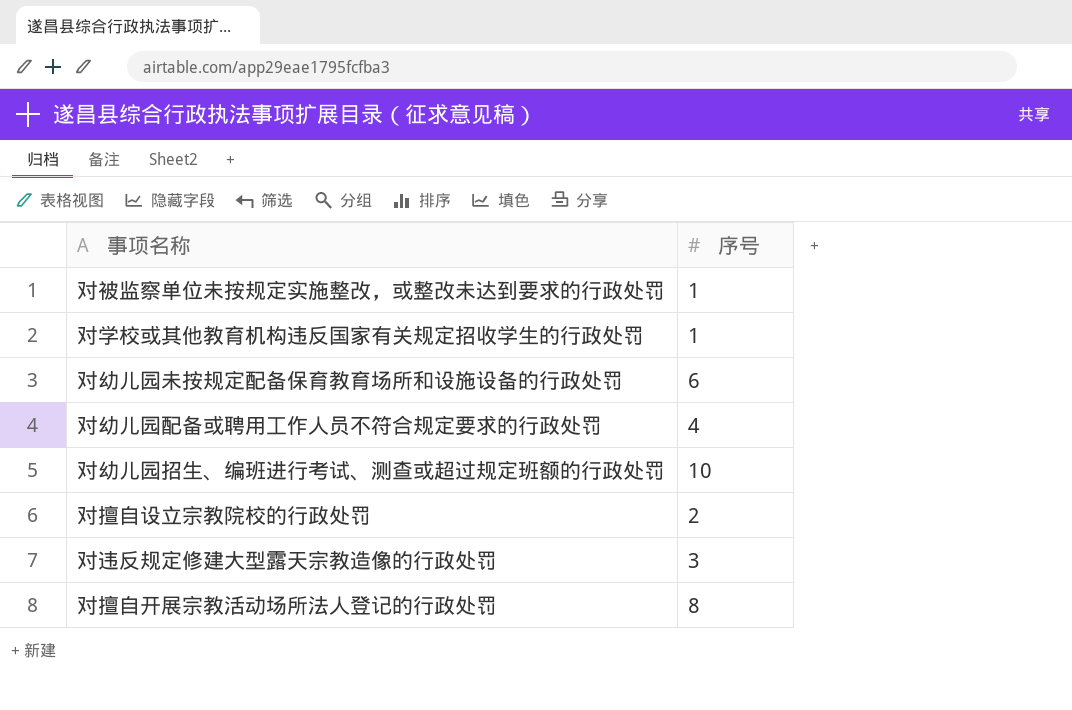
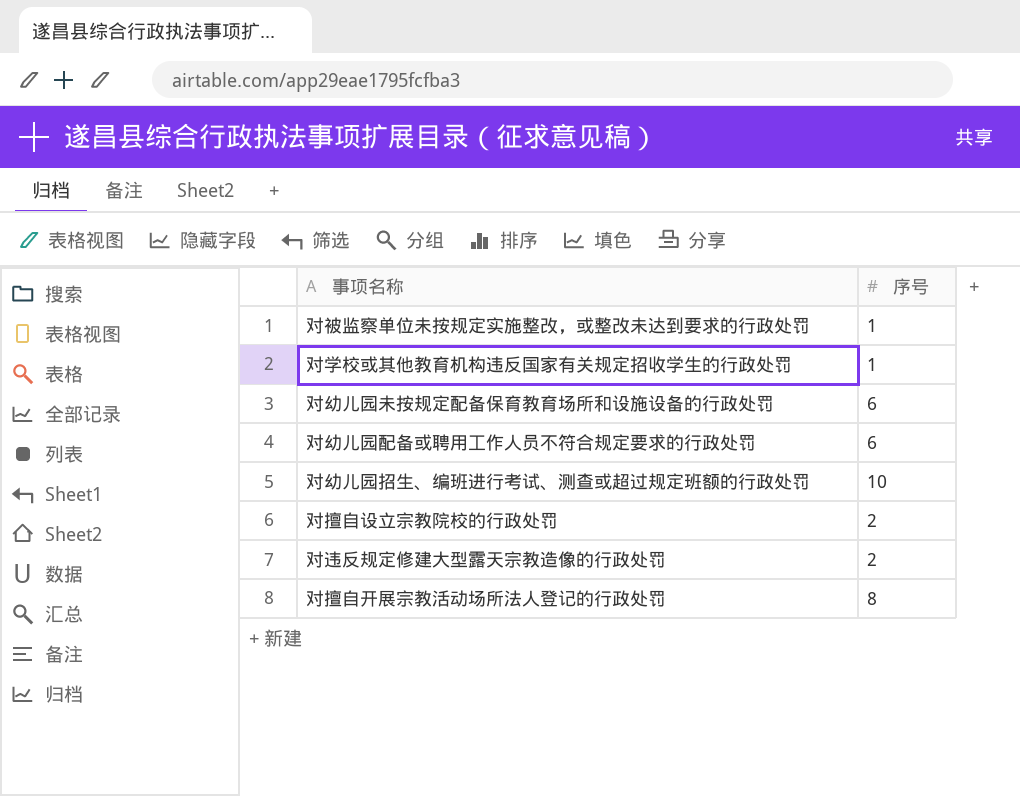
对幼儿园配备或聘用工作人员不符合规定要求的行政处罚 | 序号: 4 -> 6
对违反规定修建大型露天宗教造像的行政处罚 | 序号: 3 -> 2

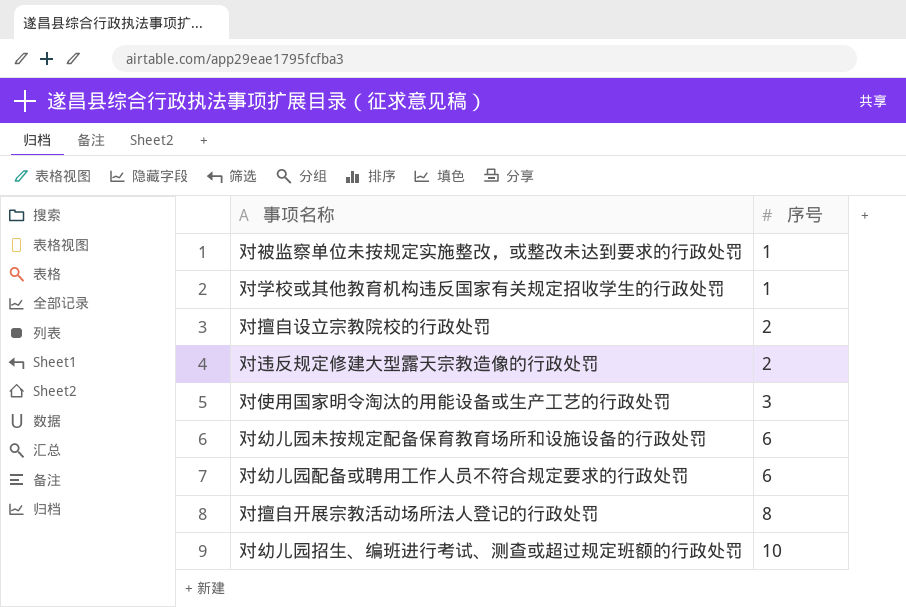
row order: none -> 序号 ascending
row 对使用国家明令淘汰的用能设备或生产工艺的行政处罚: none -> 3

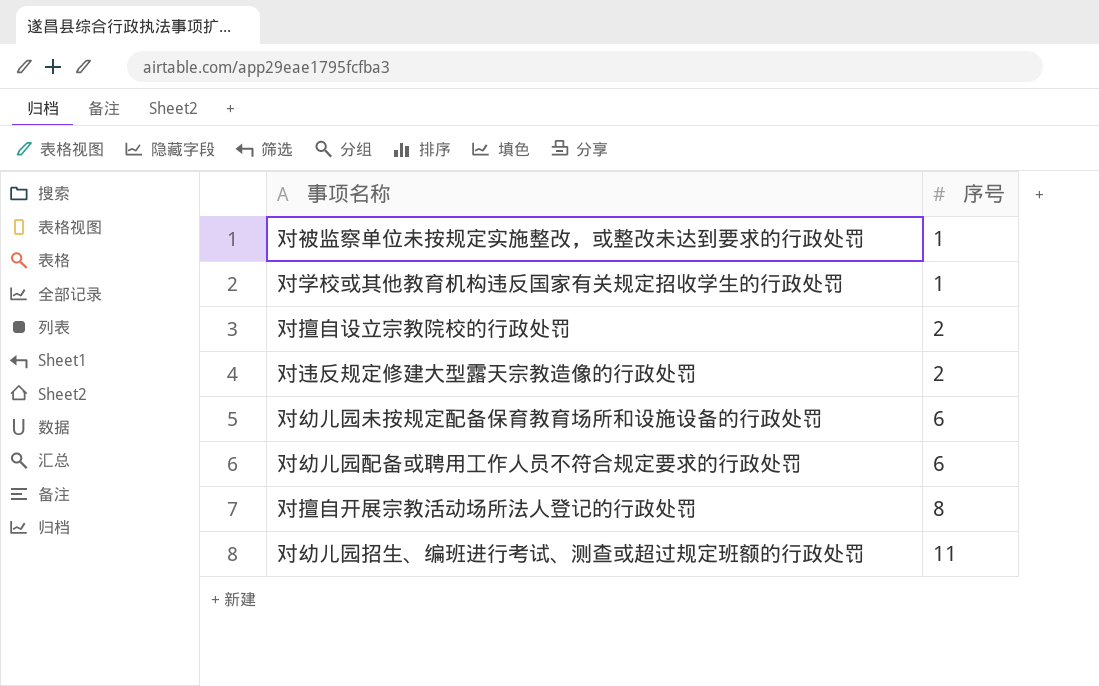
row 对使用国家明令淘汰的用能设备或生产工艺的行政处罚: 3 -> none
对幼儿园招生、编班进行考试、测查或超过规定班额的行政处罚 | 序号: 10 -> 11

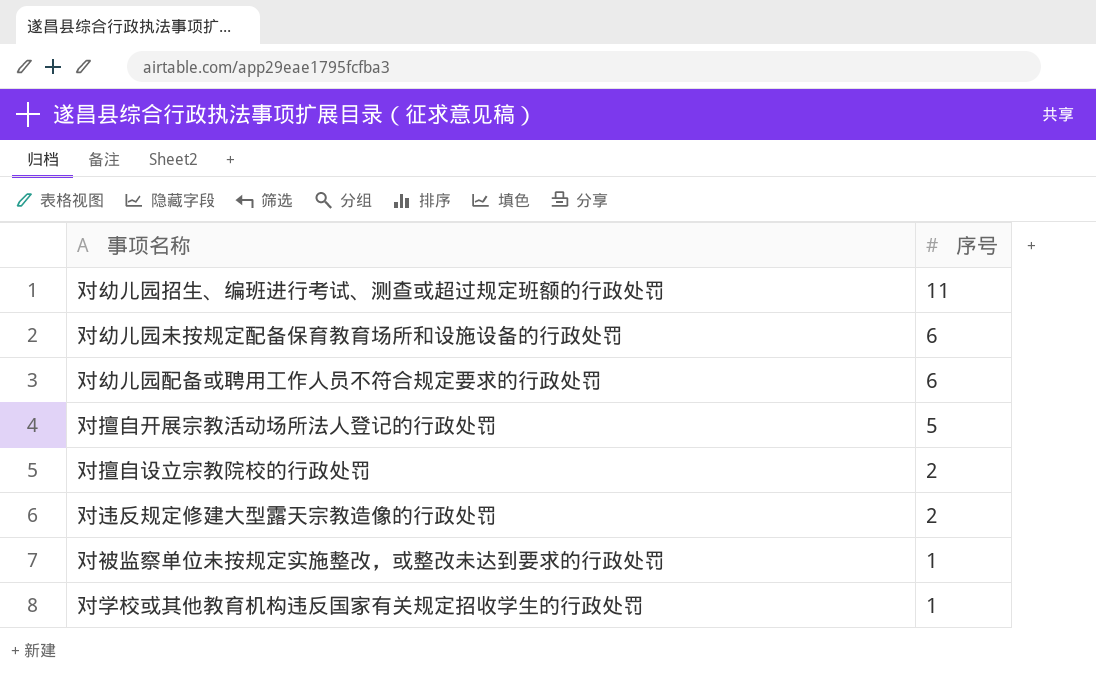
row order: 序号 ascending -> 序号 descending
对擅自开展宗教活动场所法人登记的行政处罚 | 序号: 8 -> 5

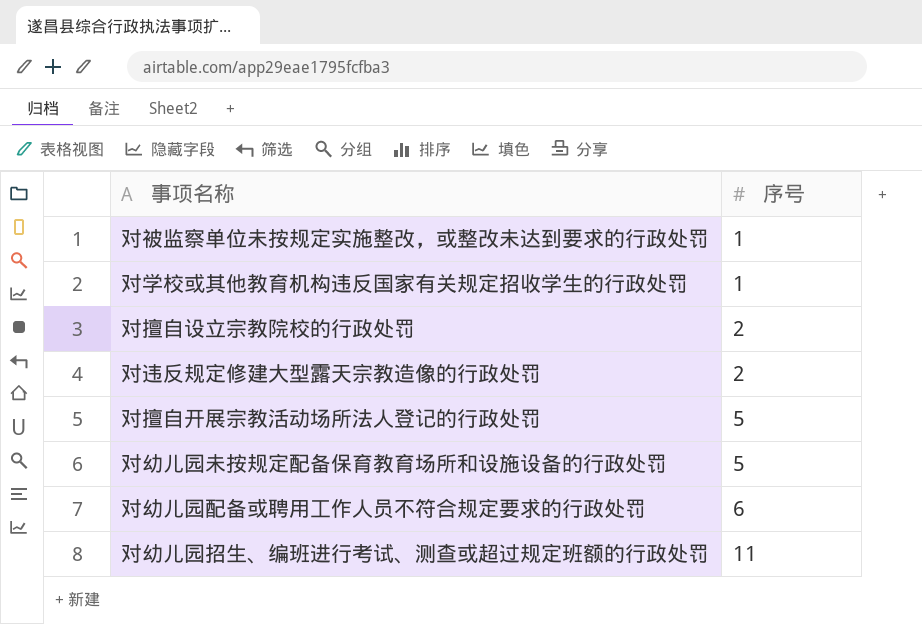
row order: 序号 descending -> 序号 ascending
对幼儿园未按规定配备保育教育场所和设施设备的行政处罚 | 序号: 6 -> 5

